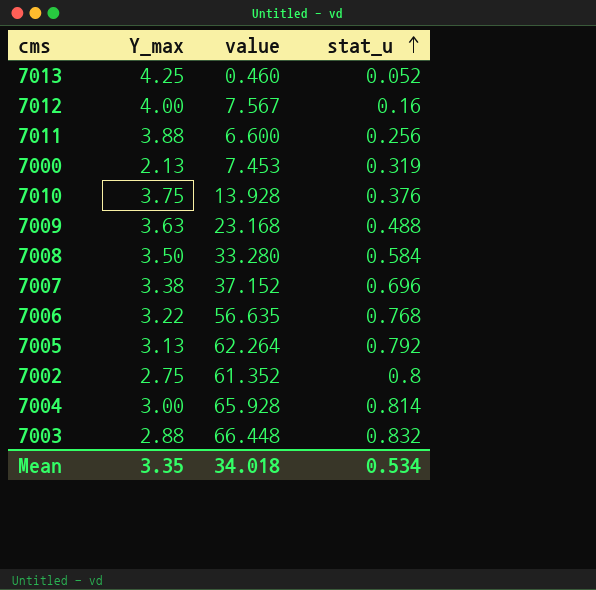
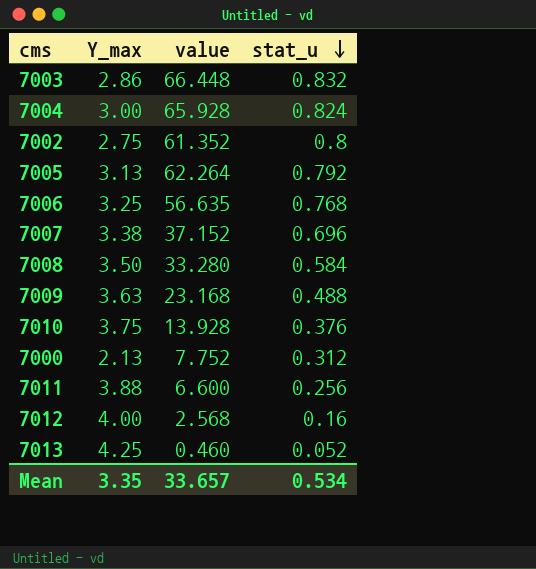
row order: stat_u ascending -> stat_u descending
7003 | Y_max: 2.88 -> 2.86
7004 | stat_u: 0.814 -> 0.824
7006 | Y_max: 3.22 -> 3.25
7000 | value: 7.453 -> 7.752
7000 | stat_u: 0.319 -> 0.312
7012 | value: 7.567 -> 2.568
Mean | value: 34.018 -> 33.657

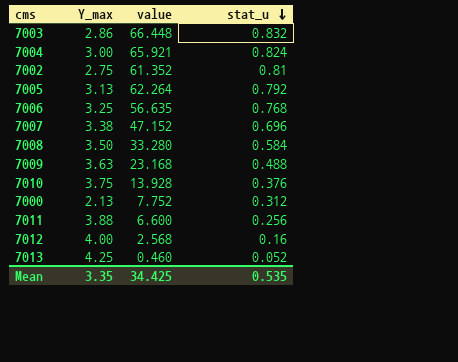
7004 | value: 65.928 -> 65.921
7002 | stat_u: 0.8 -> 0.81
7007 | value: 37.152 -> 47.152
Mean | value: 33.657 -> 34.425
Mean | stat_u: 0.534 -> 0.535

